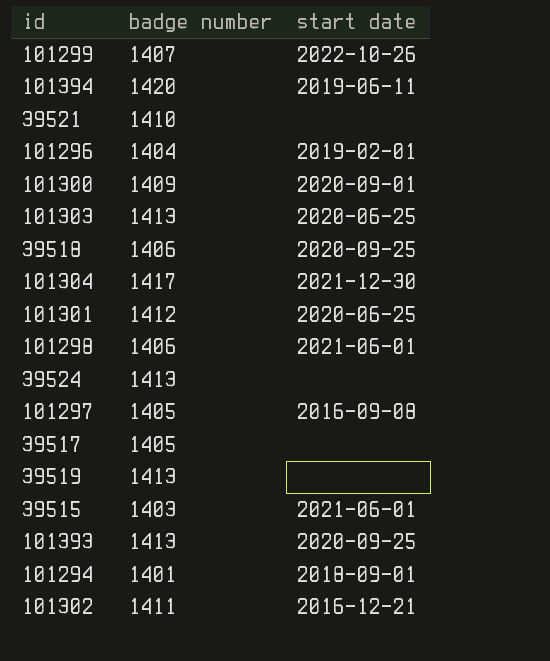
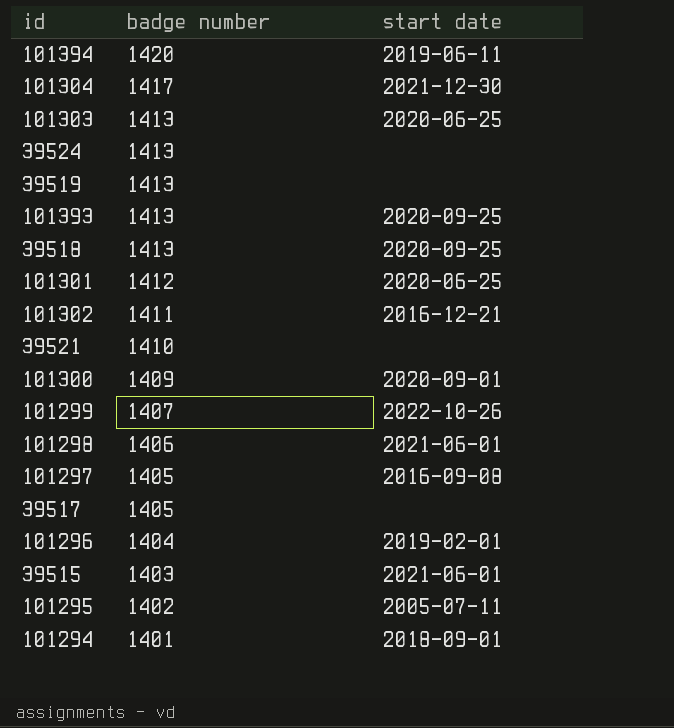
row order: none -> badge number descending
39518 | badge number: 1406 -> 1413
row 101295: none -> 1402 | 2005-07-11

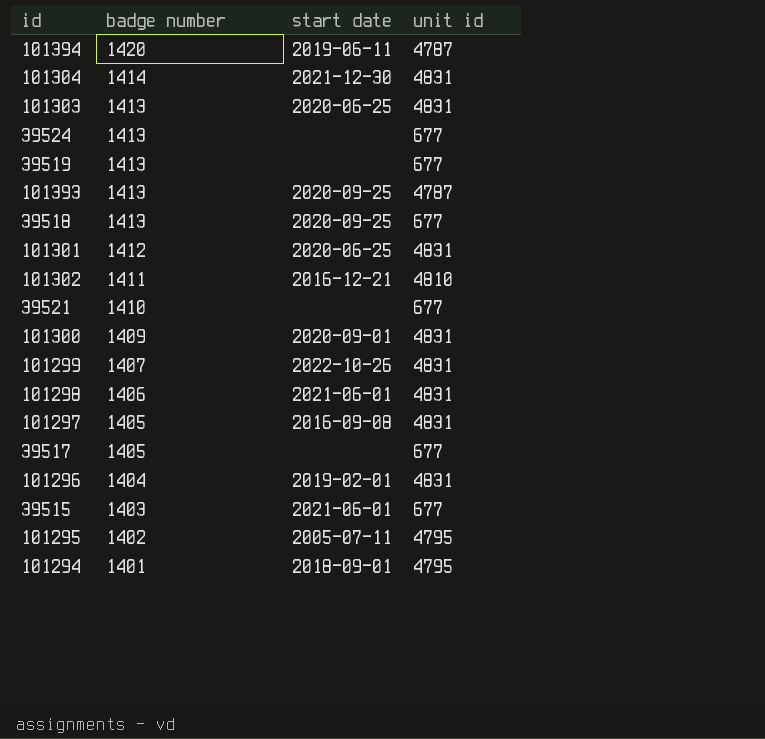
column unit id | position: none -> 4
101304 | badge number: 1417 -> 1414

